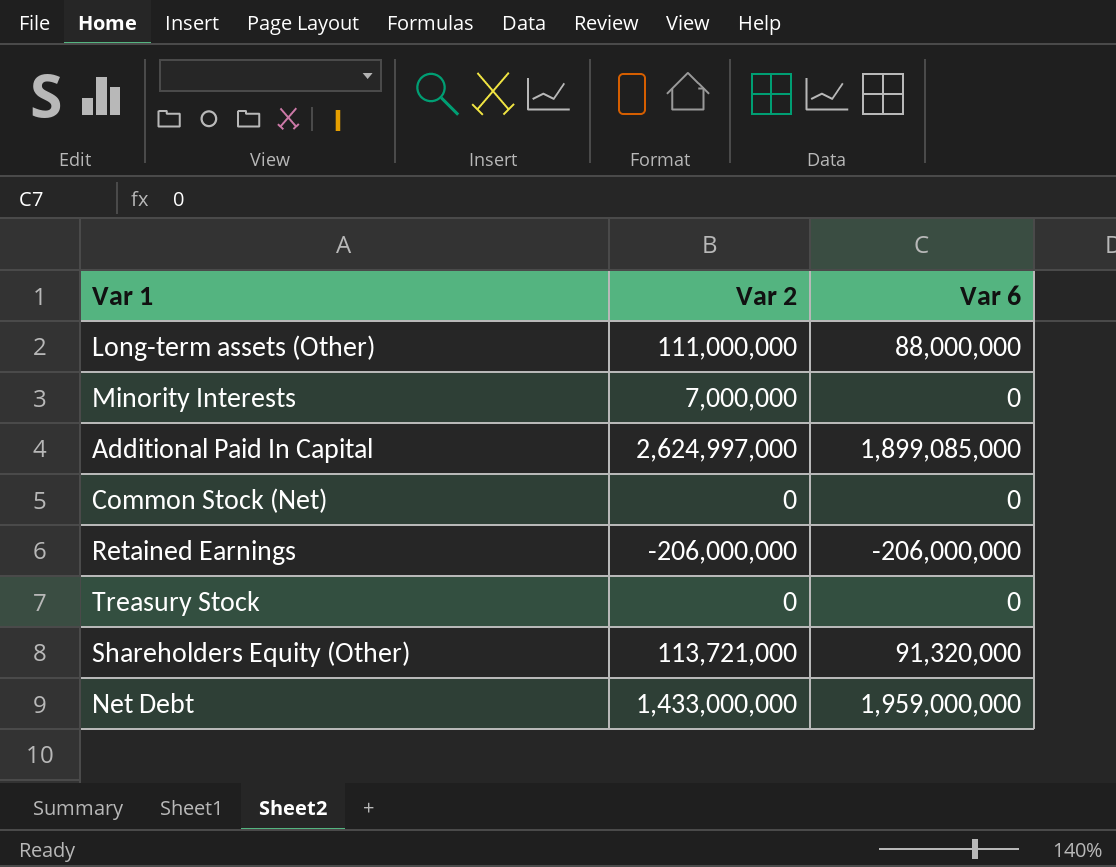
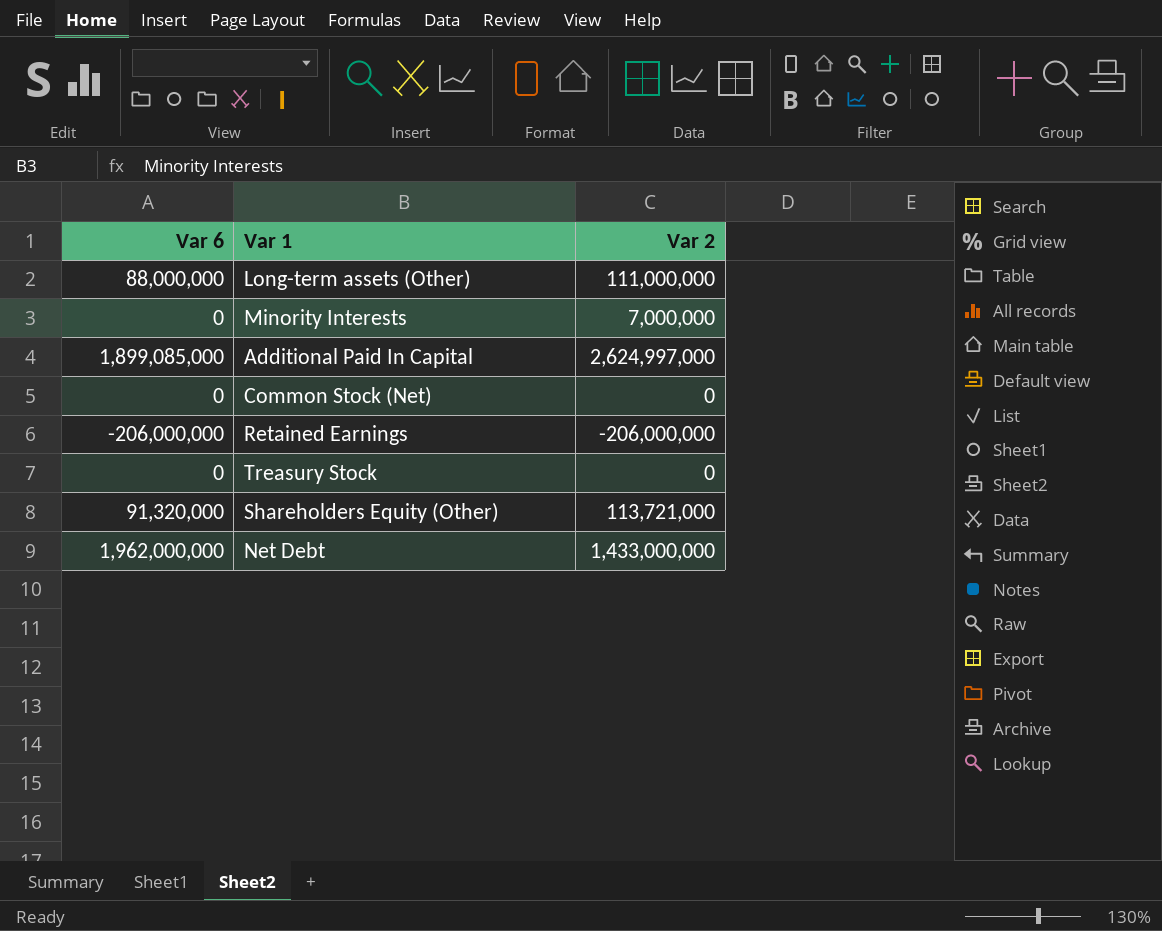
column Var 6 | position: 3 -> 1
Net Debt | Var 6: 1,959,000,000 -> 1,962,000,000

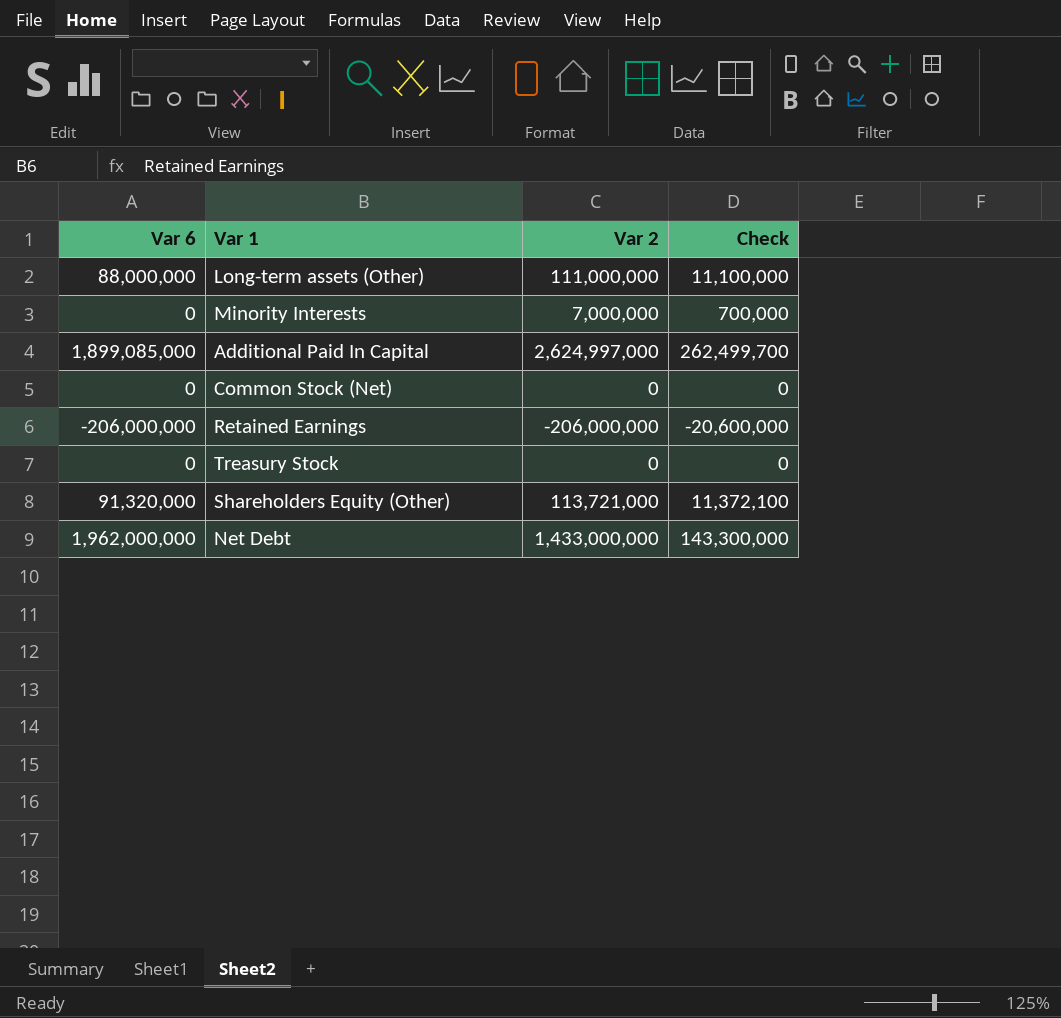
column Check | formula: none -> [Var 2] * 0.1

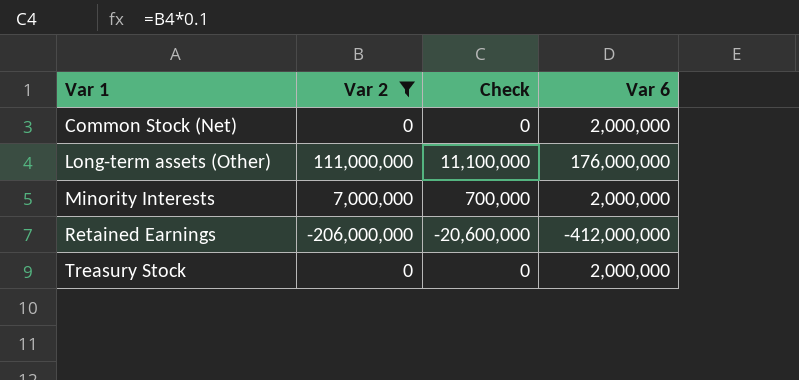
filter: none -> Var 2 <= 111,000,000
row order: none -> Var 1 ascending
column Var 6 | position: 1 -> 4
Common Stock (Net) | Var 6: 0 -> 2,000,000
Long-term assets (Other) | Var 6: 88,000,000 -> 176,000,000
Minority Interests | Var 6: 0 -> 2,000,000
Retained Earnings | Var 6: -206,000,000 -> -412,000,000
Treasury Stock | Var 6: 0 -> 2,000,000

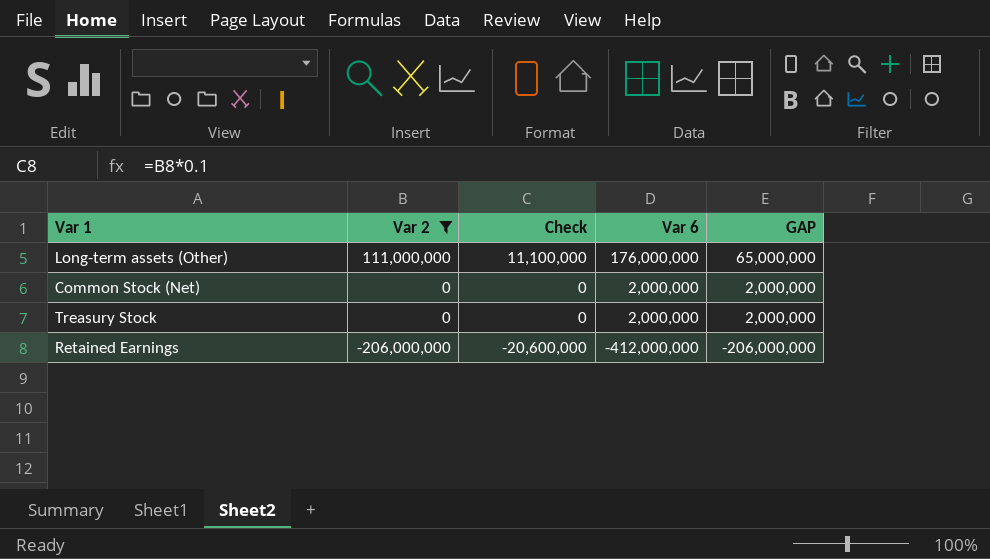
row order: Var 1 ascending -> Var 2 descending
column GAP | formula: none -> [Var 6] - [Var 2]
row Minority Interests: 7,000,000 | 700,000 | 2,000,000 -> none

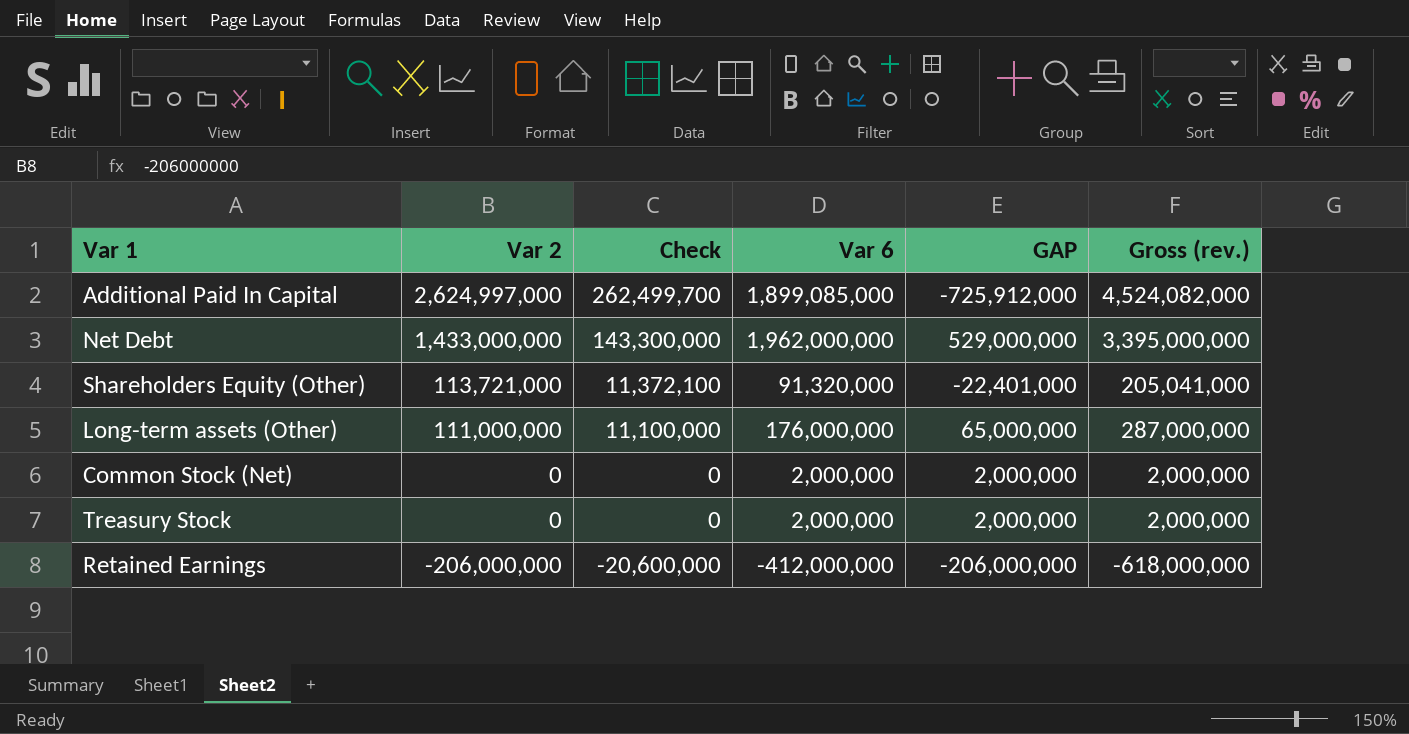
filter: Var 2 <= 111,000,000 -> none
column Gross (rev.) | formula: none -> [Var 2] + [Var 6]

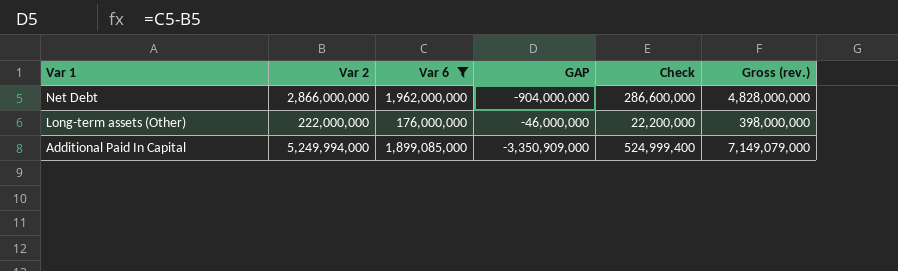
filter: none -> Var 6 >= 176,000,000
row order: Var 2 descending -> Var 1 descending
column Check | position: 3 -> 5
Net Debt | Var 2: 1,433,000,000 -> 2,866,000,000
Net Debt | GAP: 529,000,000 -> -904,000,000
Net Debt | Check: 143,300,000 -> 286,600,000
Net Debt | Gross (rev.): 3,395,000,000 -> 4,828,000,000
Long-term assets (Other) | Var 2: 111,000,000 -> 222,000,000
Long-term assets (Other) | GAP: 65,000,000 -> -46,000,000
Long-term assets (Other) | Check: 11,100,000 -> 22,200,000
Long-term assets (Other) | Gross (rev.): 287,000,000 -> 398,000,000
Additional Paid In Capital | Var 2: 2,624,997,000 -> 5,249,994,000
Additional Paid In Capital | GAP: -725,912,000 -> -3,350,909,000
Additional Paid In Capital | Check: 262,499,700 -> 524,999,400
Additional Paid In Capital | Gross (rev.): 4,524,082,000 -> 7,149,079,000

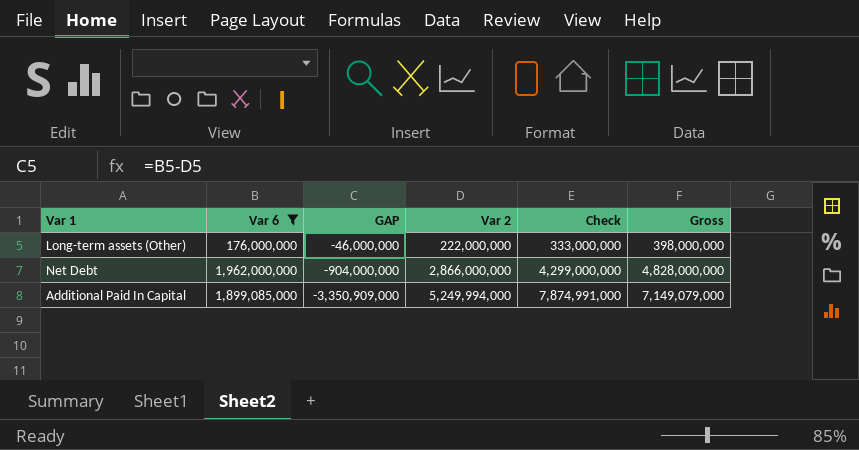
row order: Var 1 descending -> GAP descending
column Var 2 | position: 2 -> 4
column Check | formula: [Var 2] * 0.1 -> [Var 2] * 1.5
column name: Gross (rev.) -> Gross

